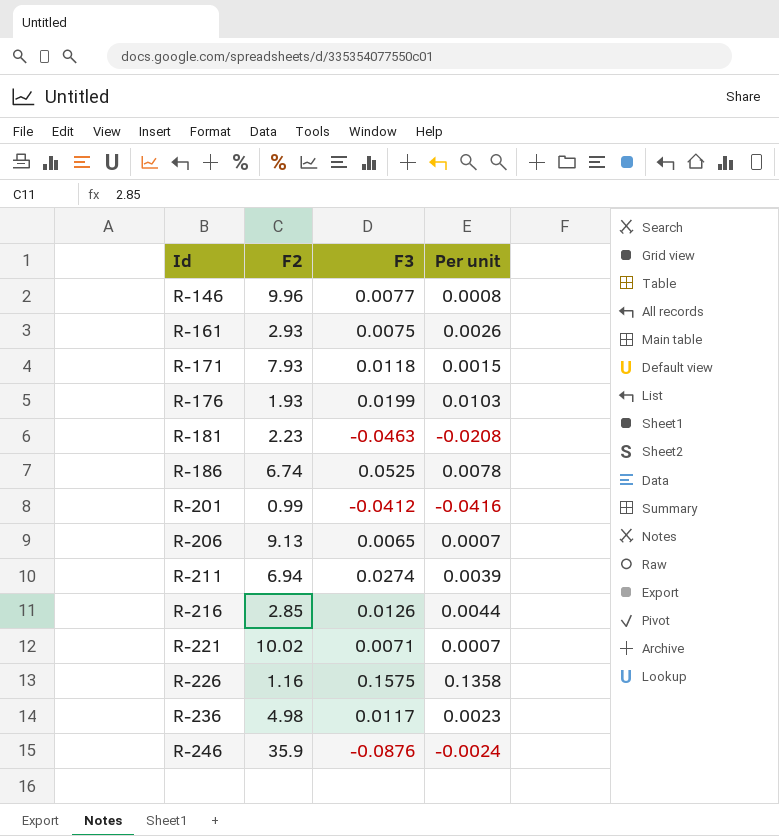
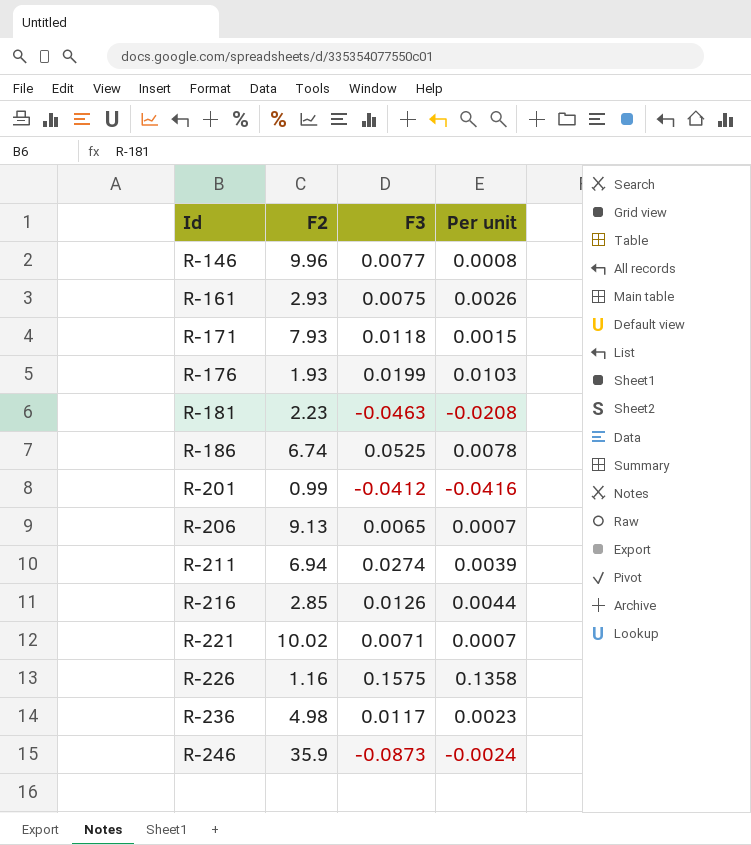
R-246 | F3: -0.0876 -> -0.0873

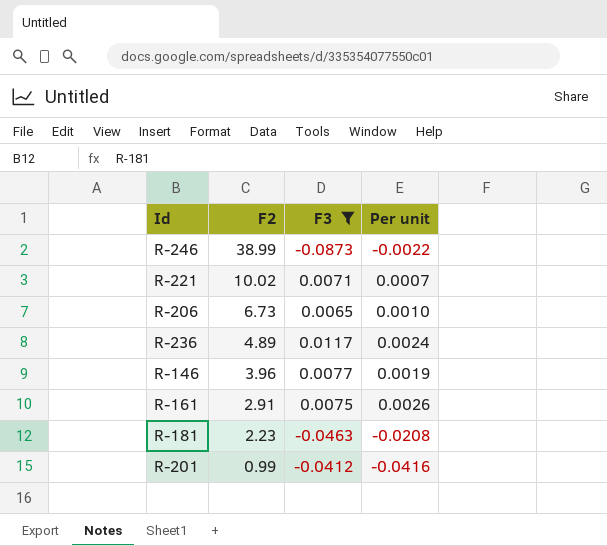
filter: none -> F3 <= 0.0117
row order: Id ascending -> F2 descending
R-246 | F2: 35.9 -> 38.99
R-246 | Per unit: -0.0024 -> -0.0022
R-206 | F2: 9.13 -> 6.73
R-206 | Per unit: 0.0007 -> 0.0010
R-236 | F2: 4.98 -> 4.89
R-236 | Per unit: 0.0023 -> 0.0024
R-146 | F2: 9.96 -> 3.96
R-146 | Per unit: 0.0008 -> 0.0019
R-161 | F2: 2.93 -> 2.91

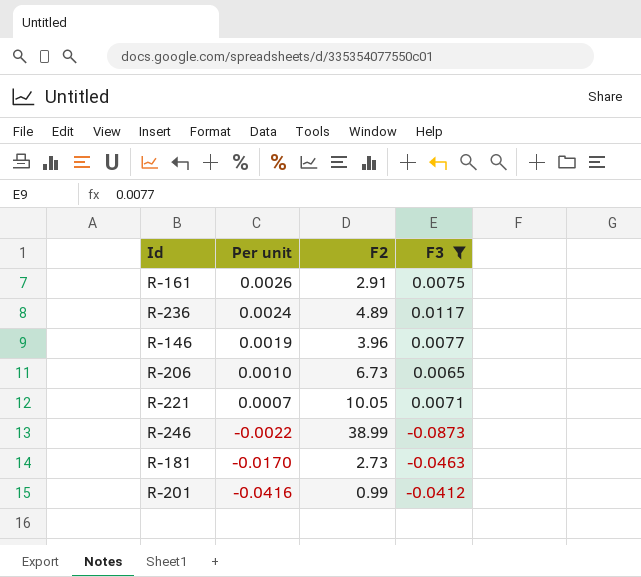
row order: F2 descending -> Per unit descending
column Per unit | position: 4 -> 2
R-221 | F2: 10.02 -> 10.05
R-181 | Per unit: -0.0208 -> -0.0170
R-181 | F2: 2.23 -> 2.73

